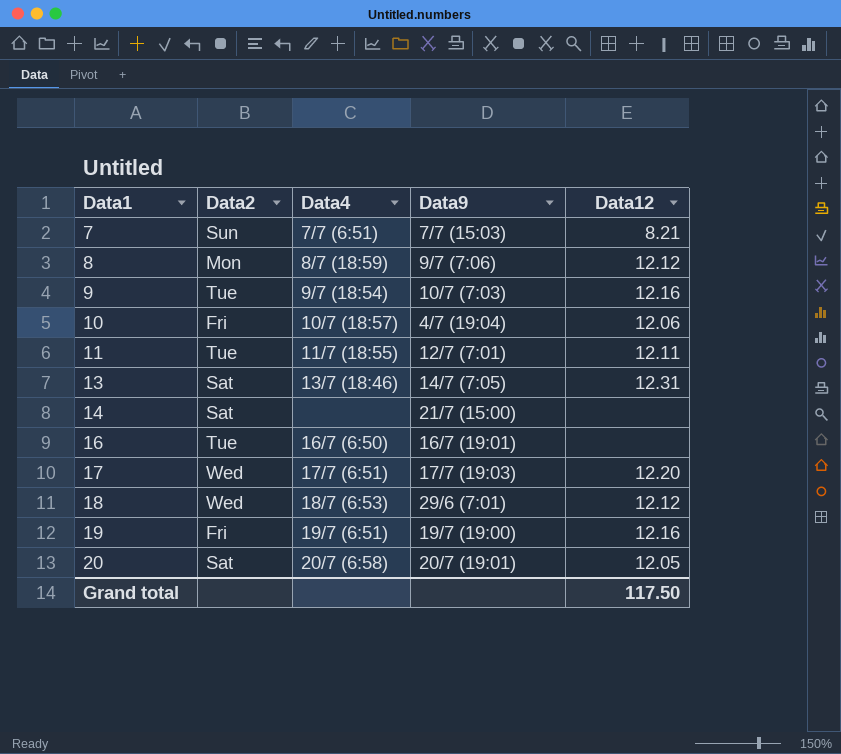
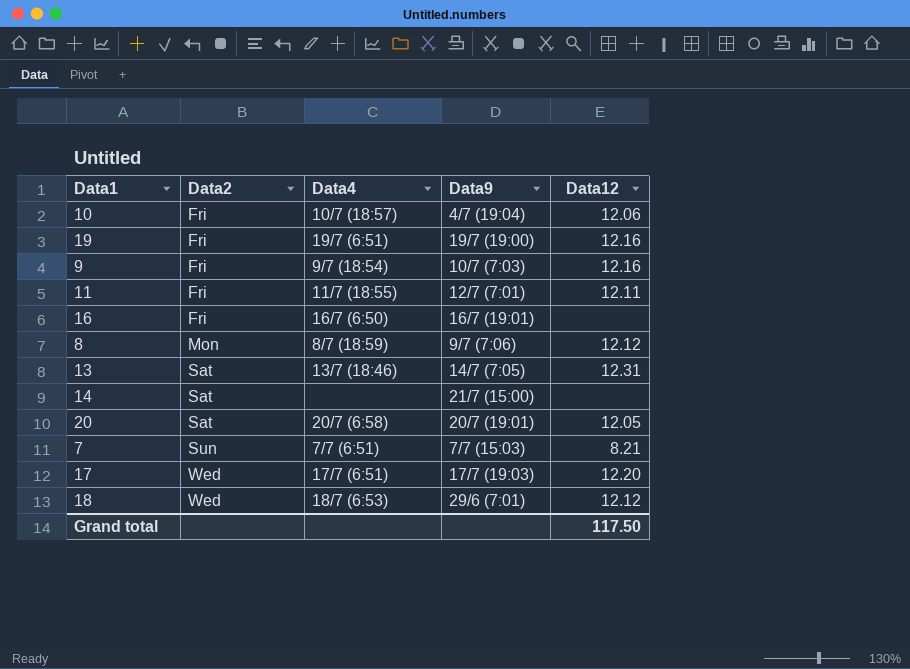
row order: Data1 ascending -> Data2 ascending
9 | Data2: Tue -> Fri
11 | Data2: Tue -> Fri
16 | Data2: Tue -> Fri

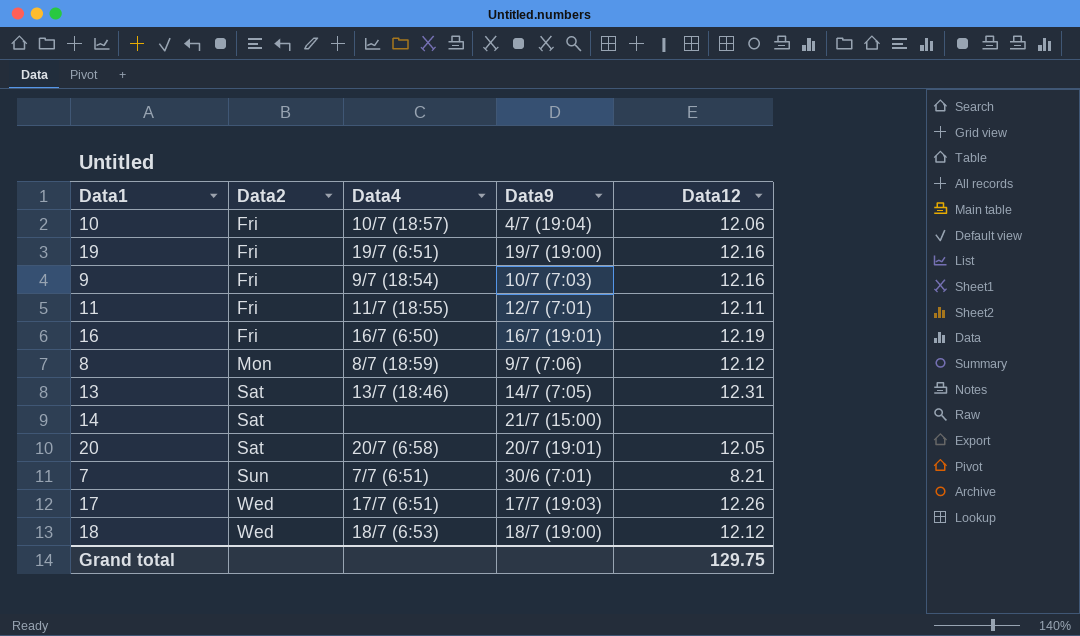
16 | Data12: none -> 12.19
7 | Data9: 7/7 (15:03) -> 30/6 (7:01)
17 | Data12: 12.20 -> 12.26
18 | Data9: 29/6 (7:01) -> 18/7 (19:00)
Grand total | Data12: 117.50 -> 129.75

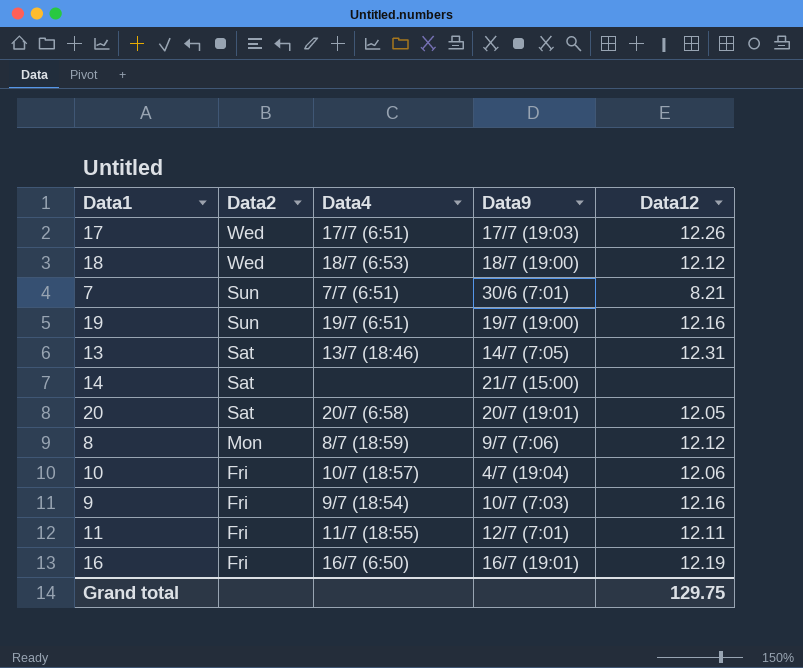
row order: Data2 ascending -> Data2 descending
19 | Data2: Fri -> Sun

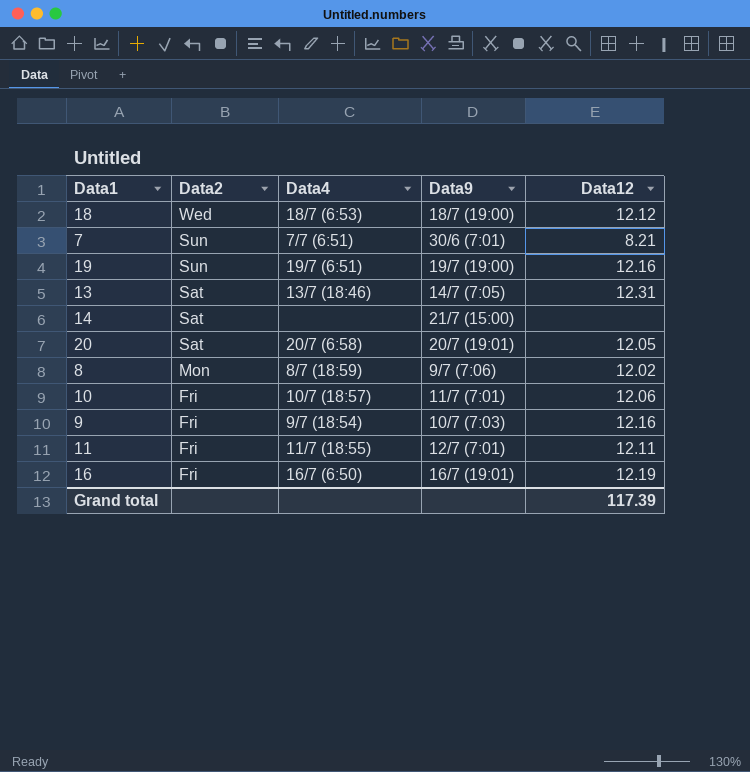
row 17: Wed | 17/7 (6:51) | 17/7 (19:03) | 12.26 -> none
8 | Data12: 12.12 -> 12.02
10 | Data9: 4/7 (19:04) -> 11/7 (7:01)
Grand total | Data12: 129.75 -> 117.39

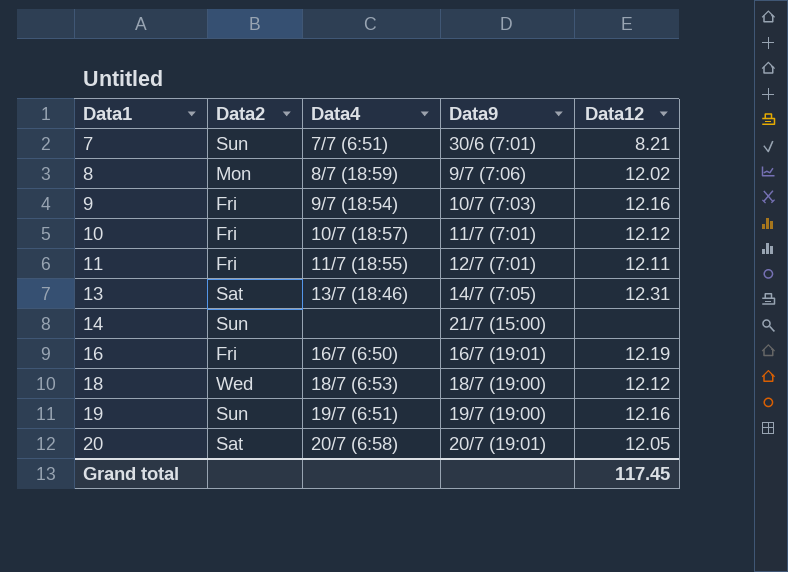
row order: Data2 descending -> Data1 ascending
10 | Data12: 12.06 -> 12.12
14 | Data2: Sat -> Sun
Grand total | Data12: 117.39 -> 117.45

